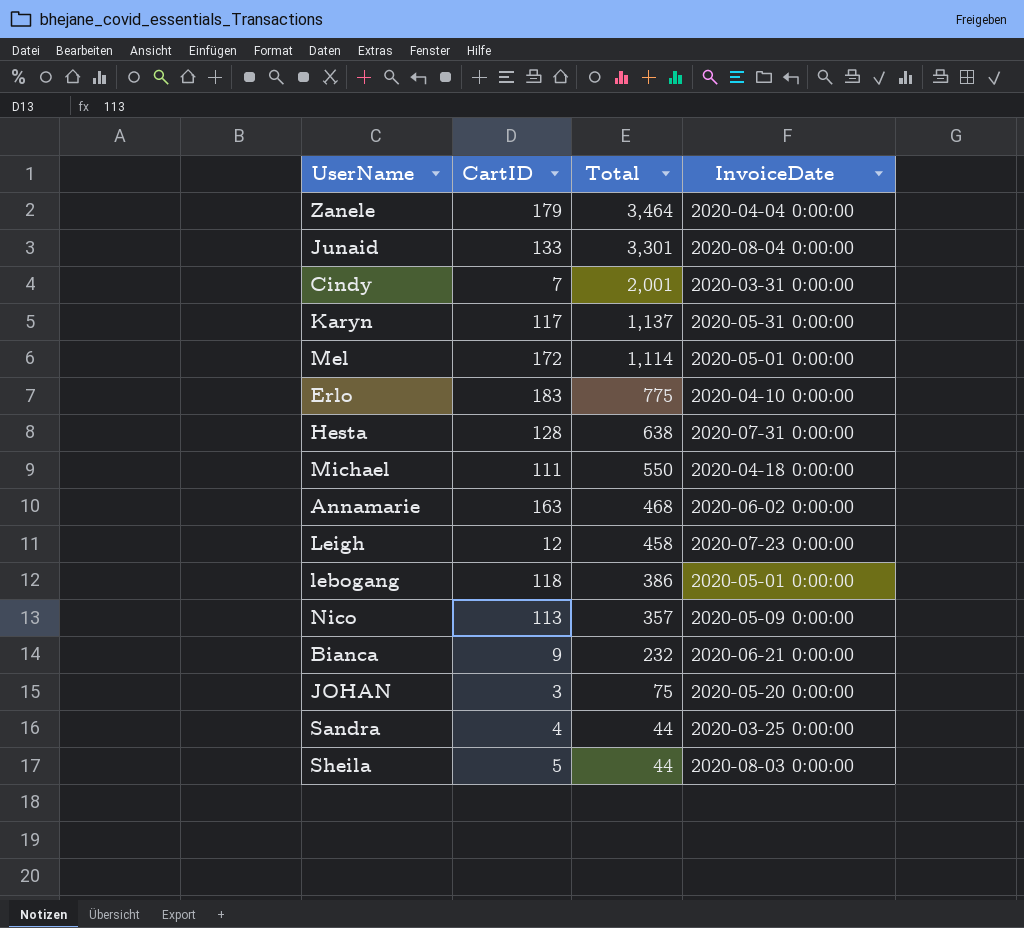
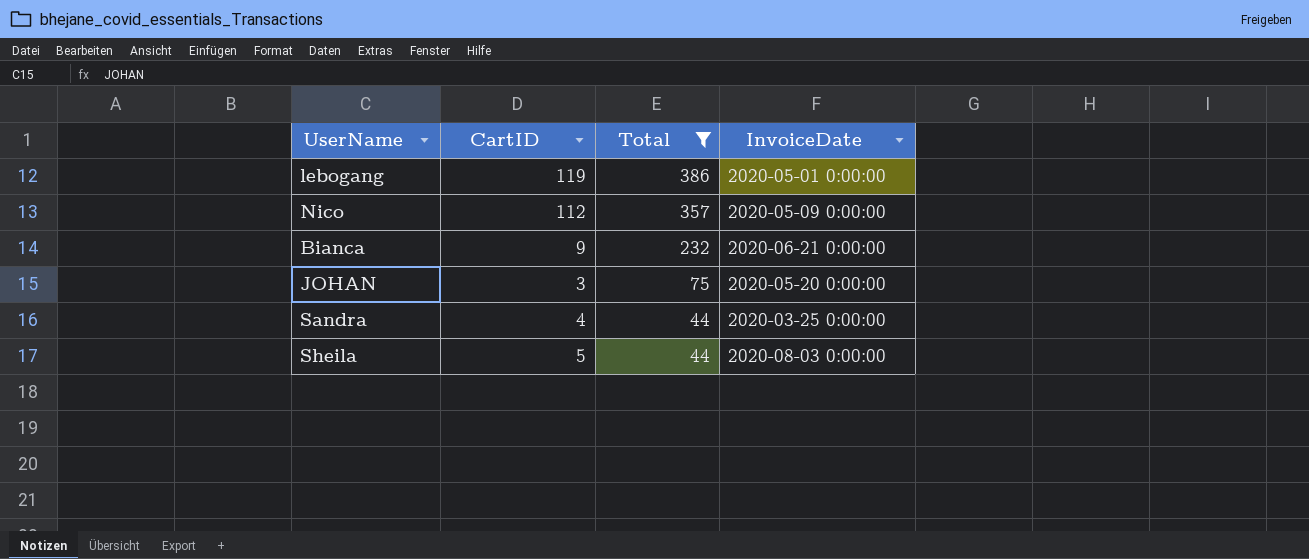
filter: none -> Total <= 386
lebogang | CartID: 118 -> 119
Nico | CartID: 113 -> 112

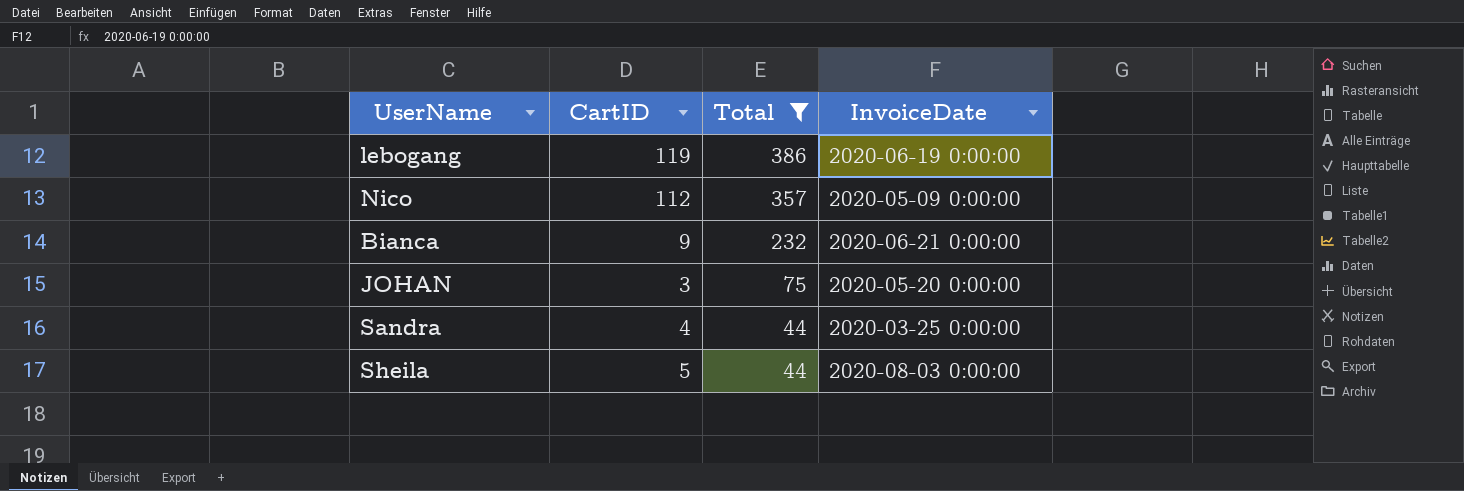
lebogang | InvoiceDate: 2020-05-01 0:00:00 -> 2020-06-19 0:00:00

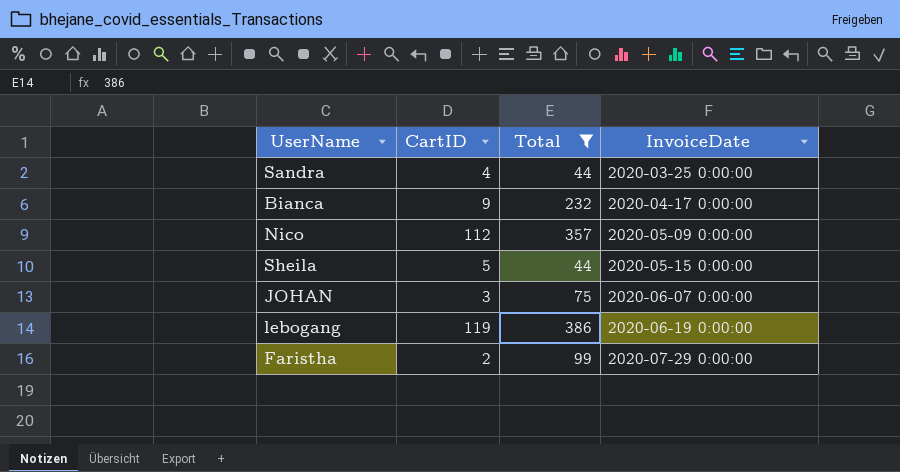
row order: Total descending -> InvoiceDate ascending
Bianca | InvoiceDate: 2020-06-21 0:00:00 -> 2020-04-17 0:00:00
Sheila | InvoiceDate: 2020-08-03 0:00:00 -> 2020-05-15 0:00:00
JOHAN | InvoiceDate: 2020-05-20 0:00:00 -> 2020-06-07 0:00:00
row Faristha: none -> 2 | 99 | 2020-07-29 0:00:00

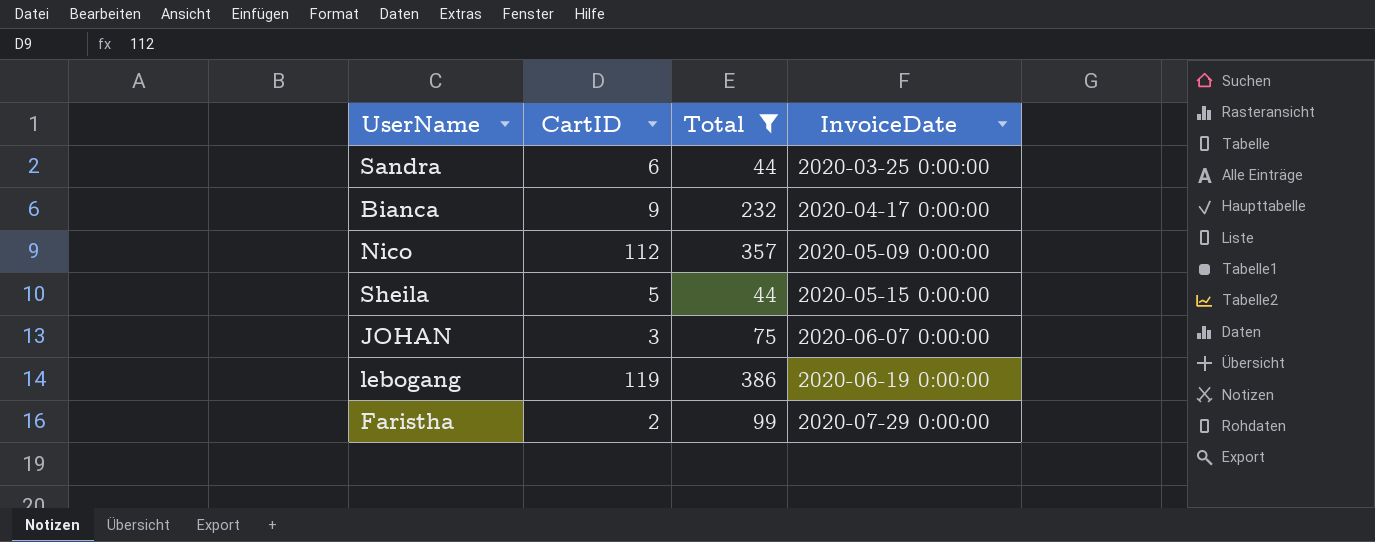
Sandra | CartID: 4 -> 6

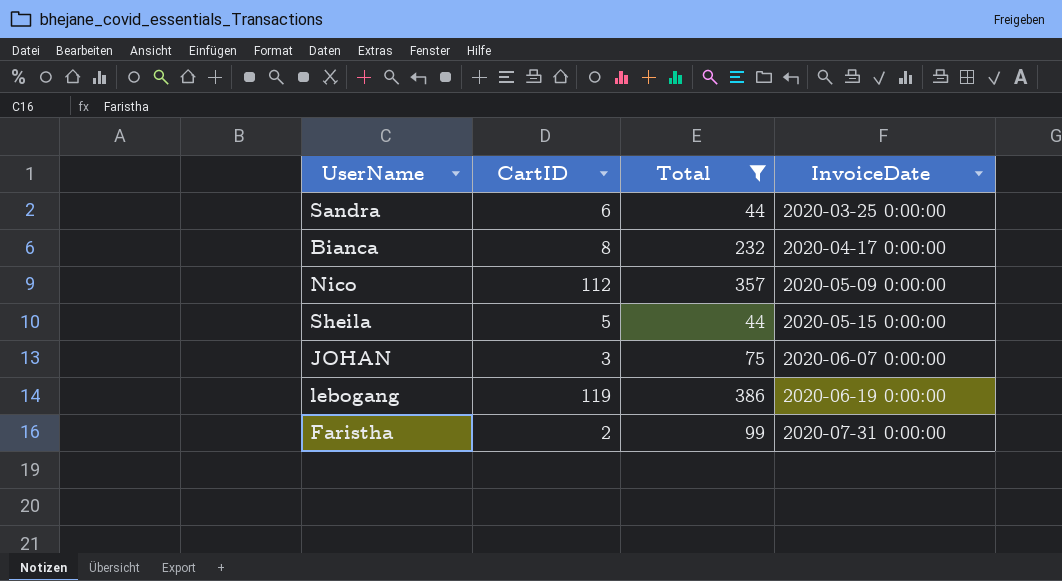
Bianca | CartID: 9 -> 8
Faristha | InvoiceDate: 2020-07-29 0:00:00 -> 2020-07-31 0:00:00

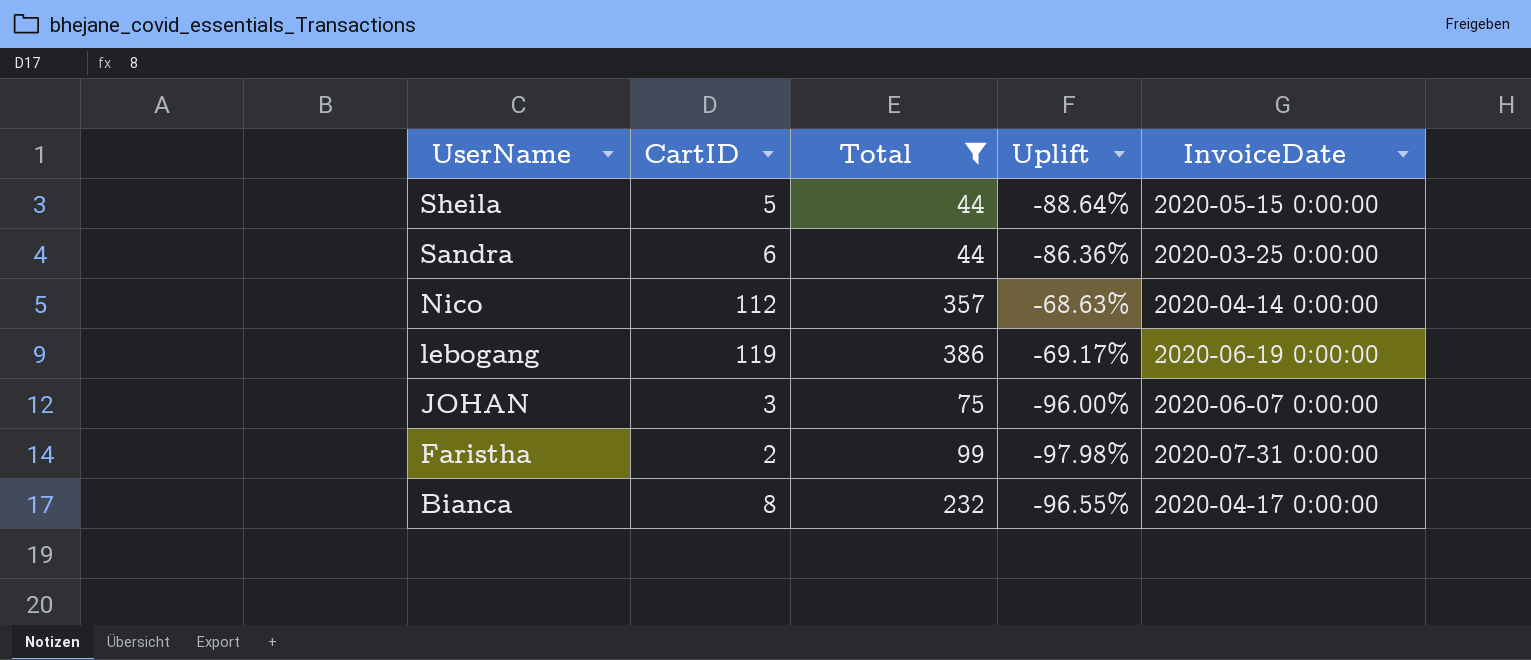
row order: InvoiceDate ascending -> UserName descending
column Uplift | formula: none -> ([CartID] - [Total]) / [Total]
Nico | InvoiceDate: 2020-05-09 0:00:00 -> 2020-04-14 0:00:00

